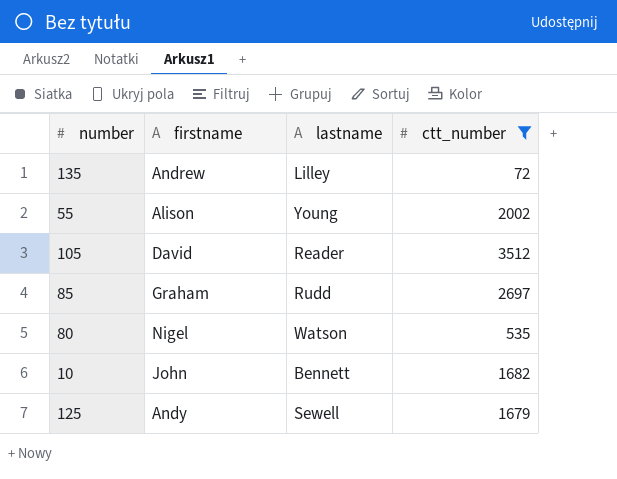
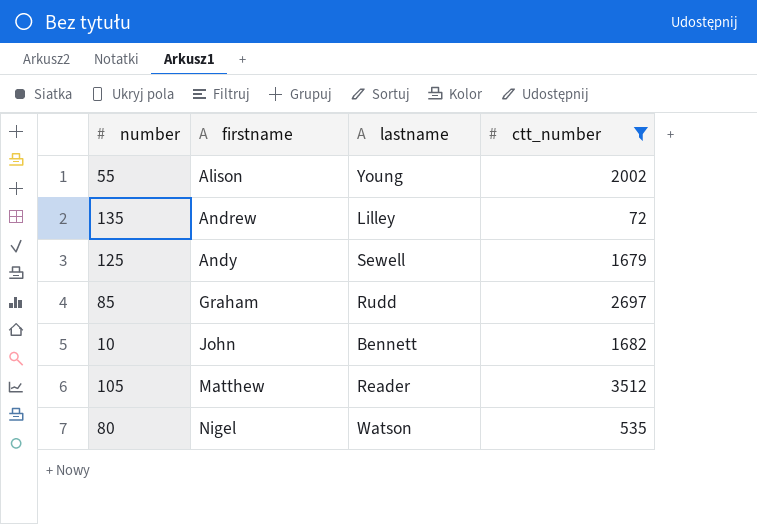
row order: none -> firstname ascending
105 | firstname: David -> Matthew

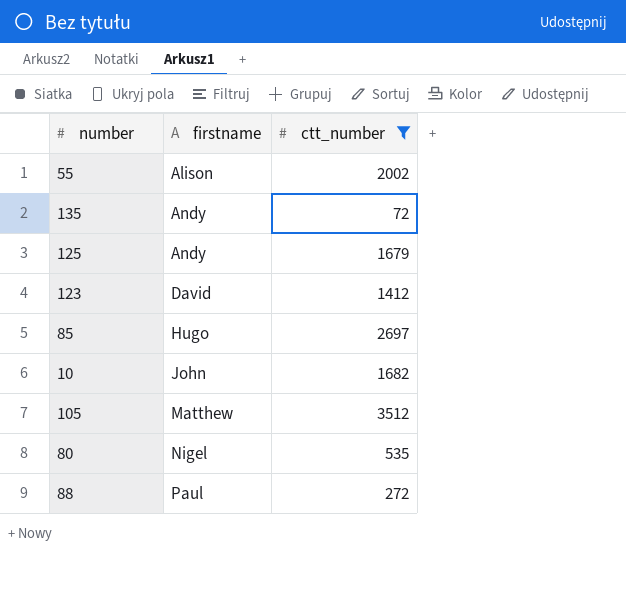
column lastname | position: 3 -> none
135 | firstname: Andrew -> Andy
row 123: none -> David | 1412
85 | firstname: Graham -> Hugo
row 88: none -> Paul | 272

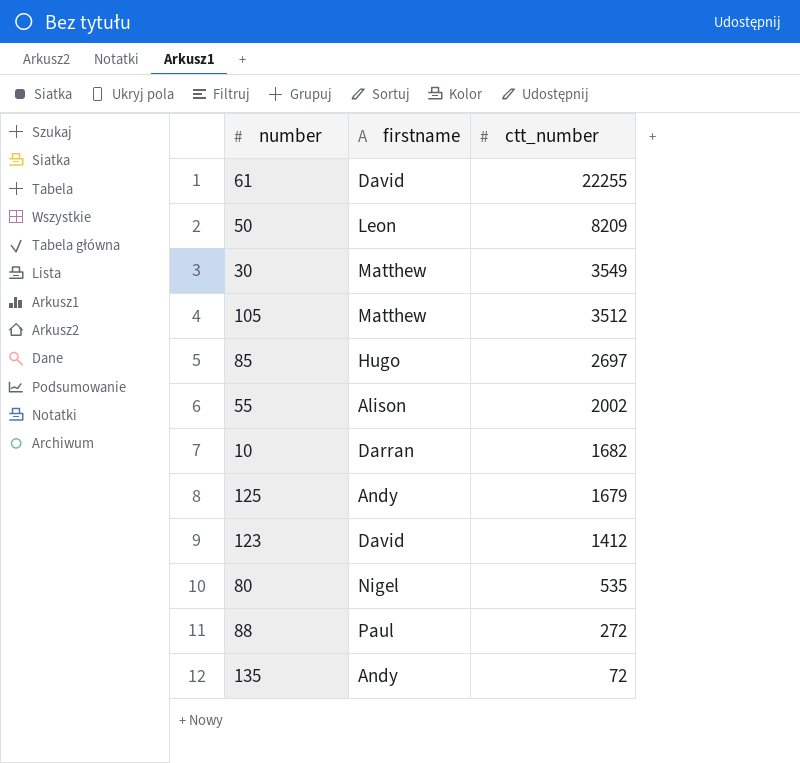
filter: ctt_number <= 3512 -> none
row order: firstname ascending -> ctt_number descending
10 | firstname: John -> Darran

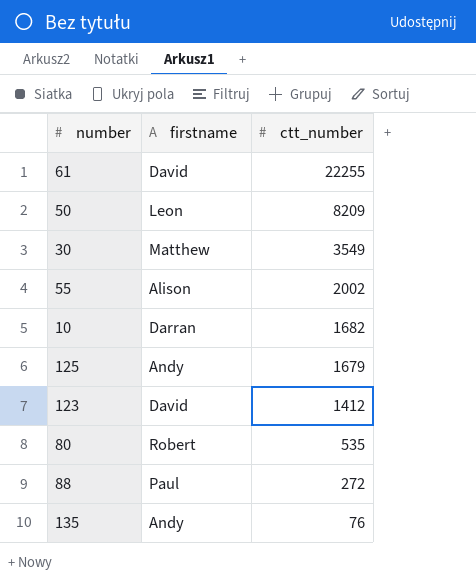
row 105: Matthew | 3512 -> none
row 85: Hugo | 2697 -> none
80 | firstname: Nigel -> Robert
135 | ctt_number: 72 -> 76

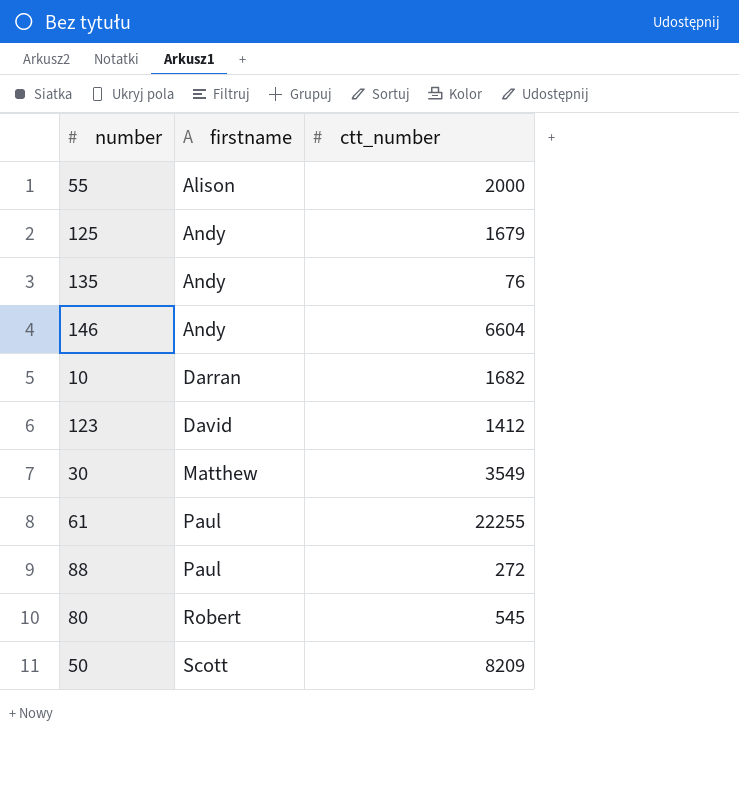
row order: ctt_number descending -> firstname ascending
55 | ctt_number: 2002 -> 2000
row 146: none -> Andy | 6604
61 | firstname: David -> Paul
80 | ctt_number: 535 -> 545
50 | firstname: Leon -> Scott

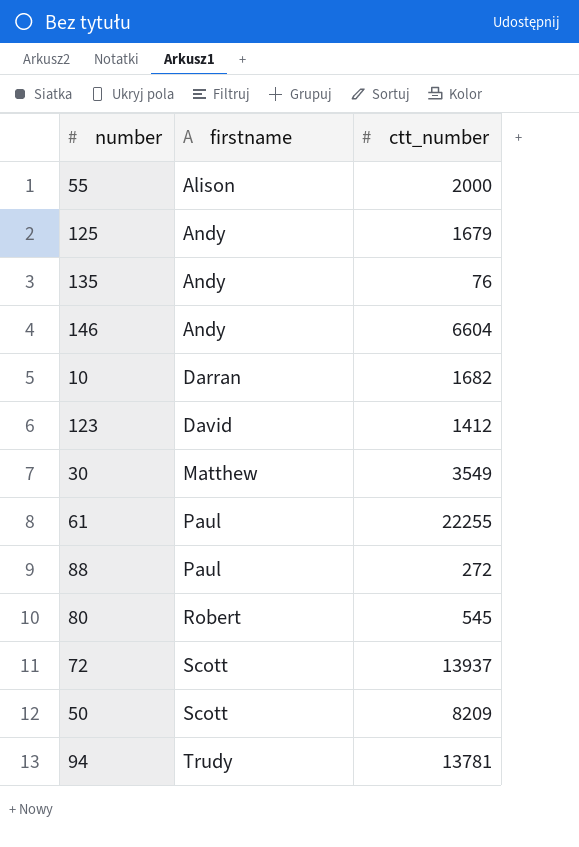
row 72: none -> Scott | 13937
row 94: none -> Trudy | 13781

